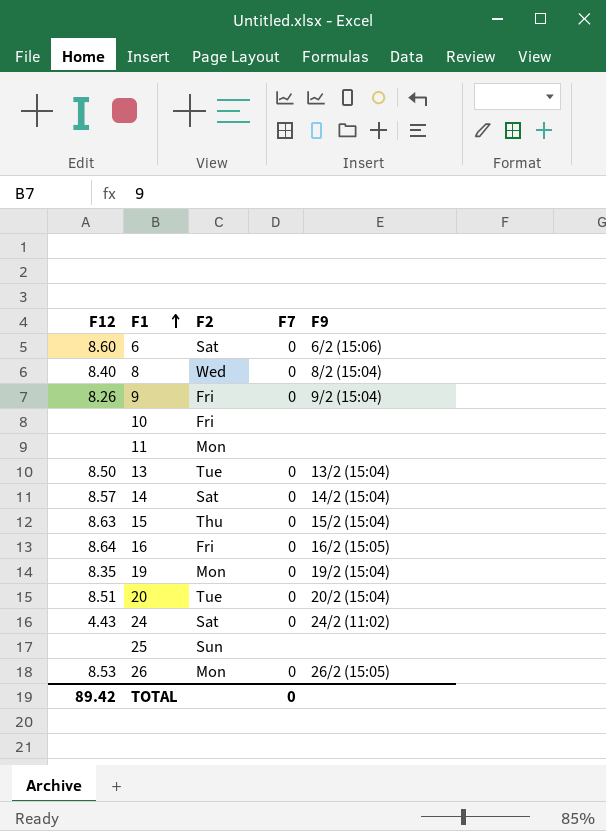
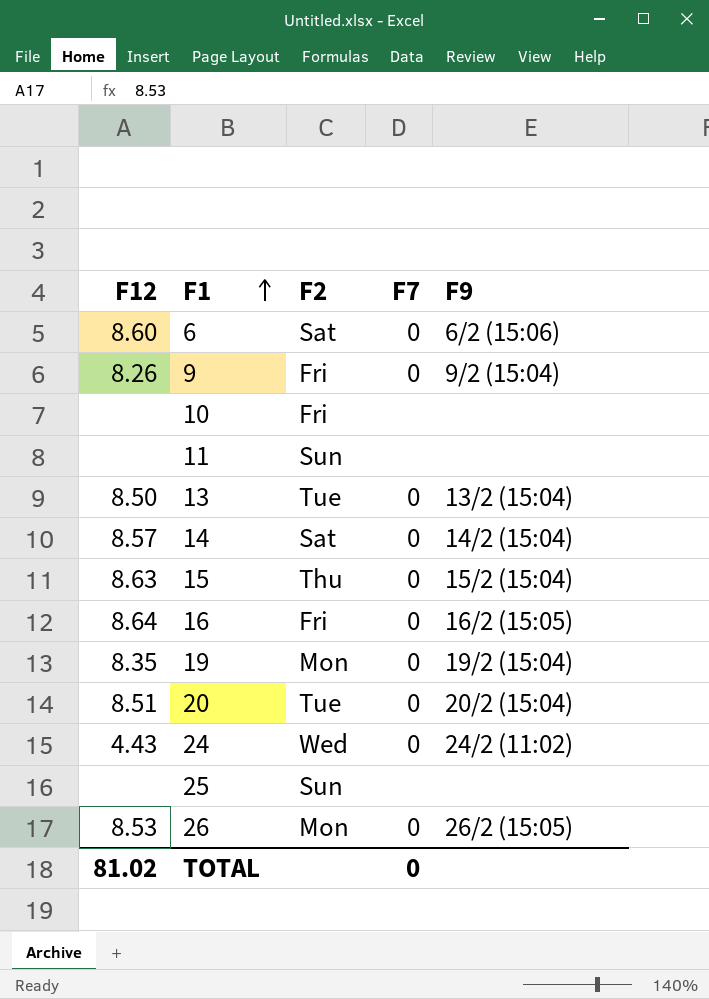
row 8: 8.40 | Wed | 0 | 8/2 (15:04) -> none
11 | F2: Mon -> Sun
24 | F2: Sat -> Wed
TOTAL | F12: 89.42 -> 81.02

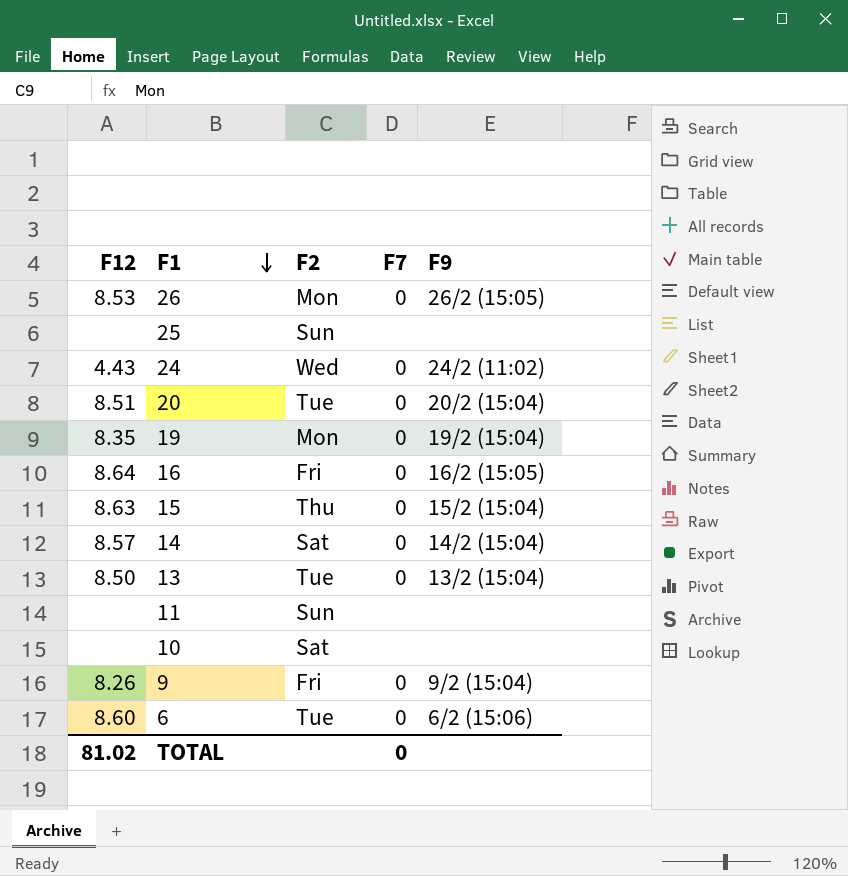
row order: F1 ascending -> F1 descending
10 | F2: Fri -> Sat
6 | F2: Sat -> Tue

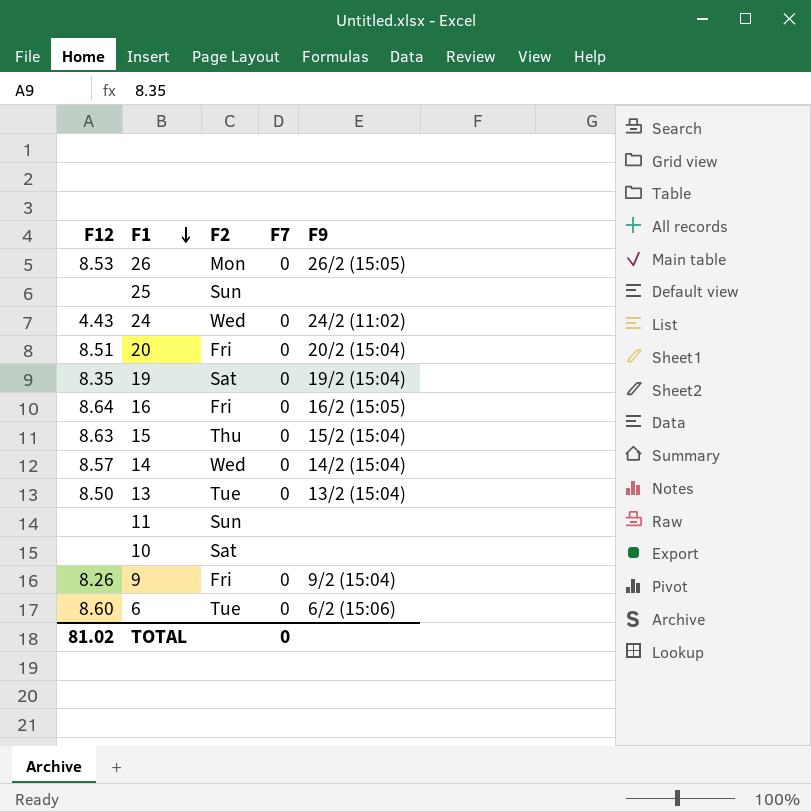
20 | F2: Tue -> Fri
19 | F2: Mon -> Sat
14 | F2: Sat -> Wed

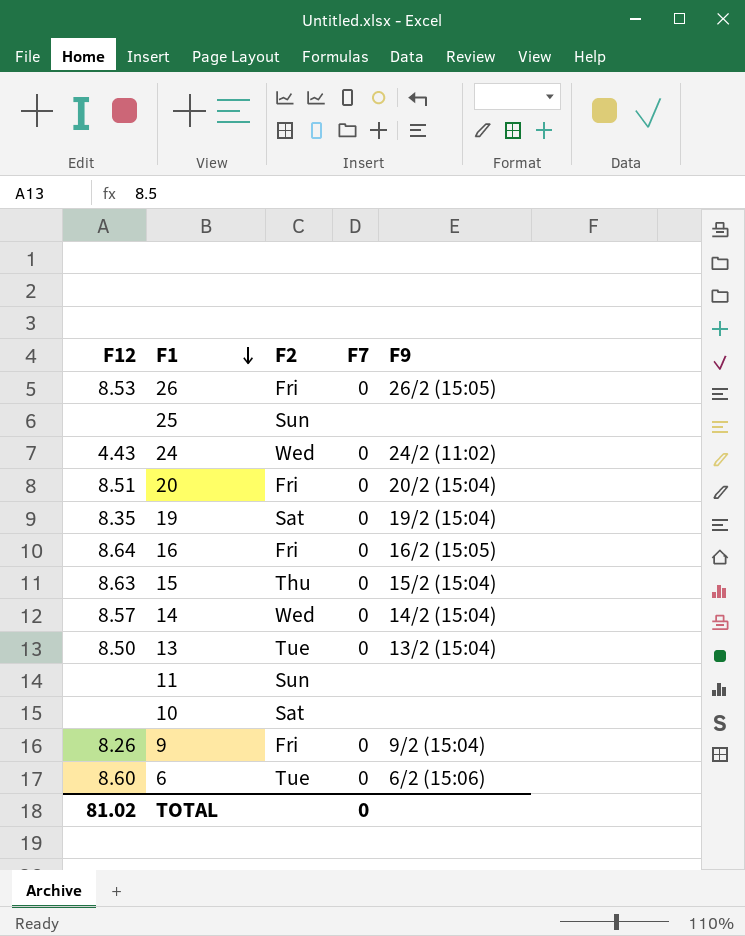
26 | F2: Mon -> Fri

